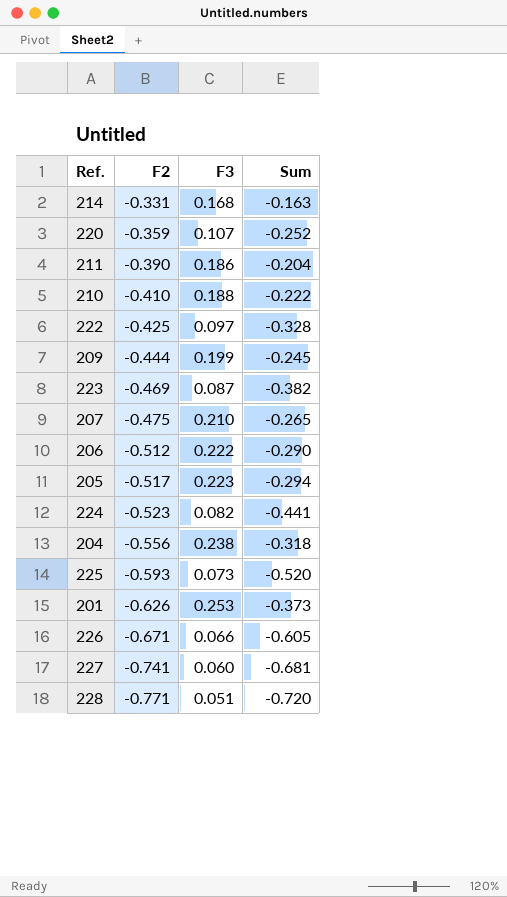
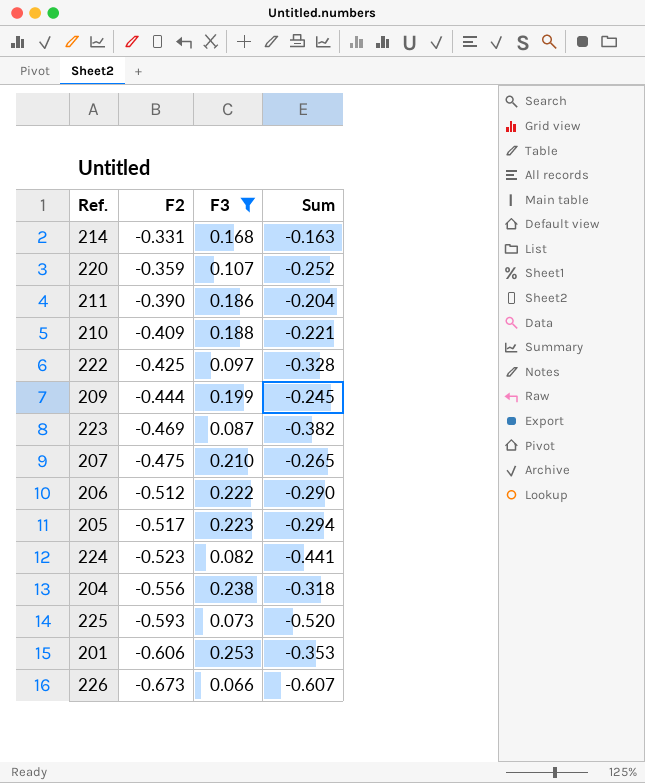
filter: none -> F3 >= 0.066
210 | F2: -0.410 -> -0.409
210 | Sum: -0.222 -> -0.221
201 | F2: -0.626 -> -0.606
201 | Sum: -0.373 -> -0.353
226 | F2: -0.671 -> -0.673
226 | Sum: -0.605 -> -0.607

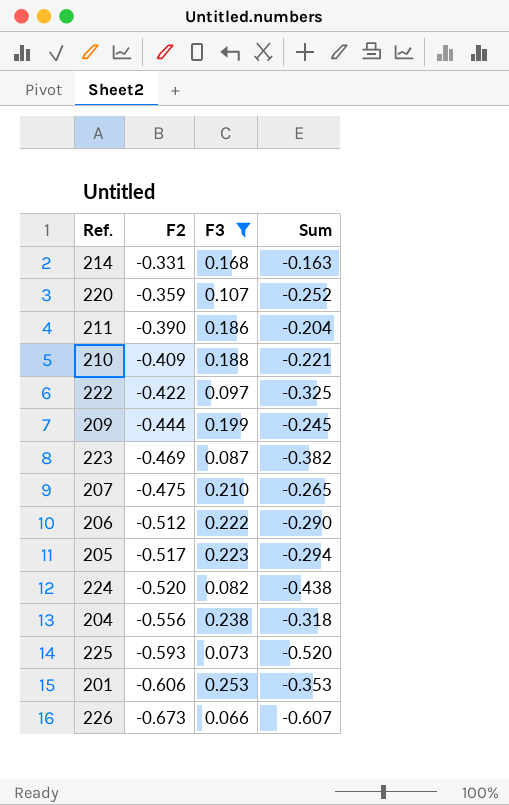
222 | F2: -0.425 -> -0.422
222 | Sum: -0.328 -> -0.325
224 | F2: -0.523 -> -0.520
224 | Sum: -0.441 -> -0.438

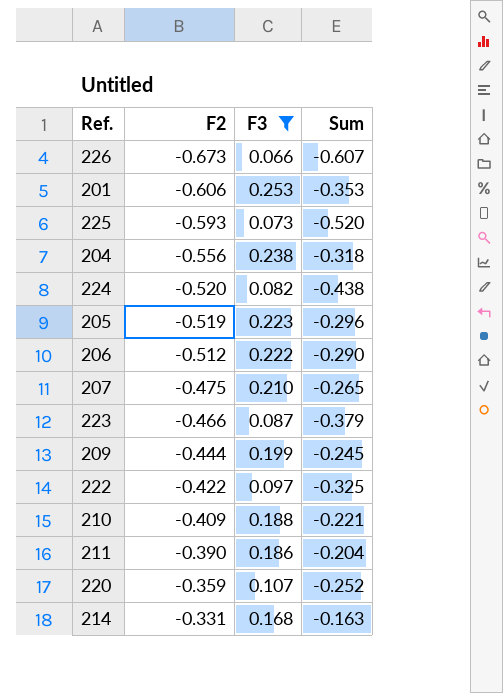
row order: F2 descending -> F2 ascending
205 | F2: -0.517 -> -0.519
205 | Sum: -0.294 -> -0.296
223 | F2: -0.469 -> -0.466
223 | Sum: -0.382 -> -0.379

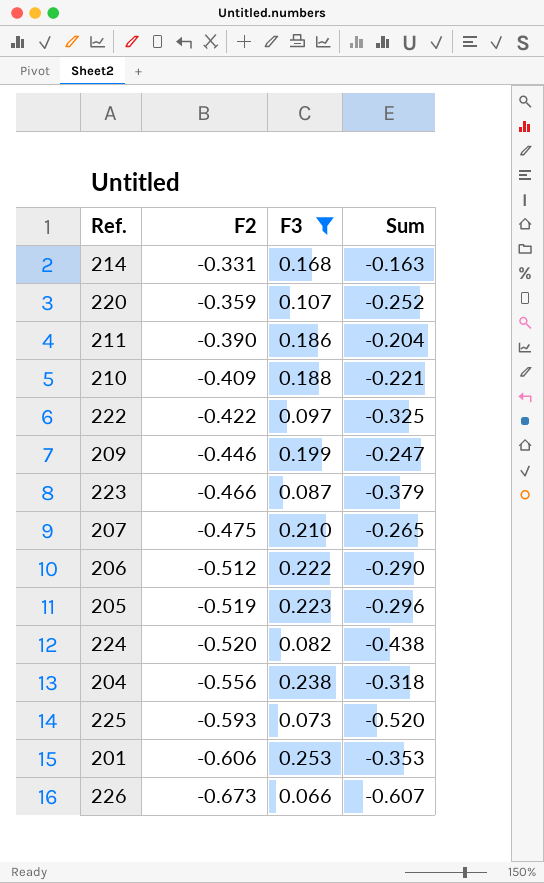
row order: F2 ascending -> F2 descending
209 | F2: -0.444 -> -0.446
209 | Sum: -0.245 -> -0.247

